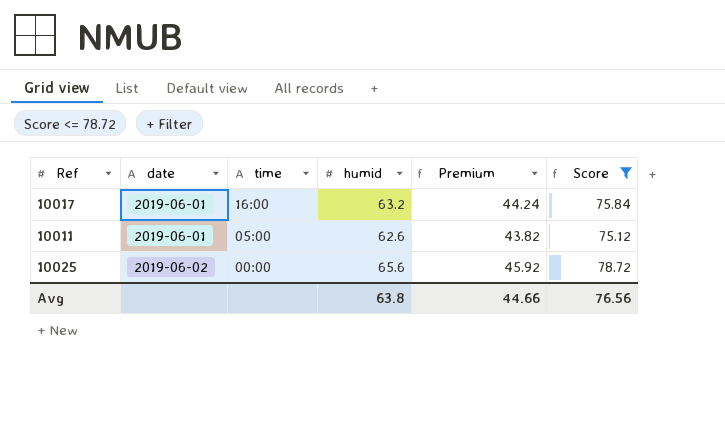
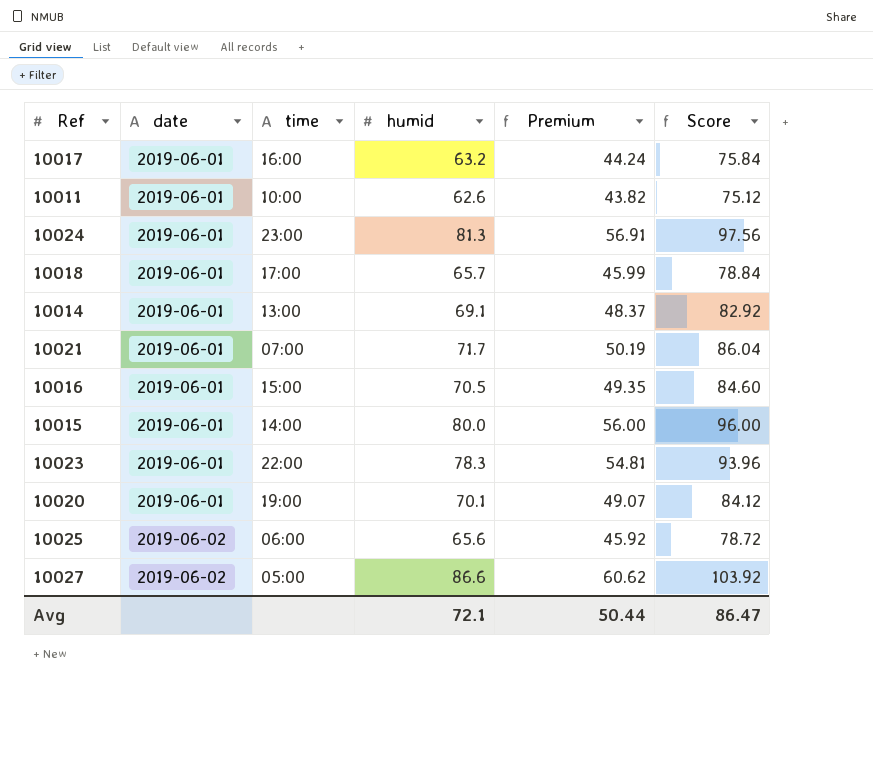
filter: Score <= 78.72 -> none
10011 | time: 05:00 -> 10:00
10025 | time: 00:00 -> 06:00
Avg | humid: 63.8 -> 72.1
Avg | Premium: 44.66 -> 50.44
Avg | Score: 76.56 -> 86.47

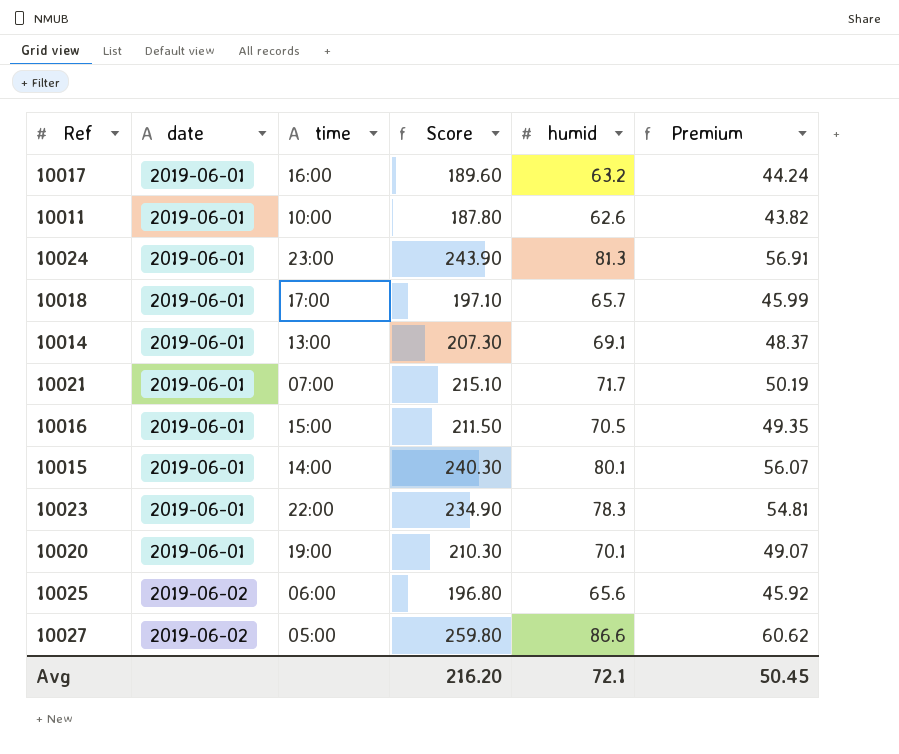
column Score | formula: [humid] * 1.2 -> [humid] * 3
column Score | position: 6 -> 4
10015 | humid: 80.0 -> 80.1
10015 | Premium: 56.00 -> 56.07
Avg | Score: 86.47 -> 216.20
Avg | Premium: 50.44 -> 50.45

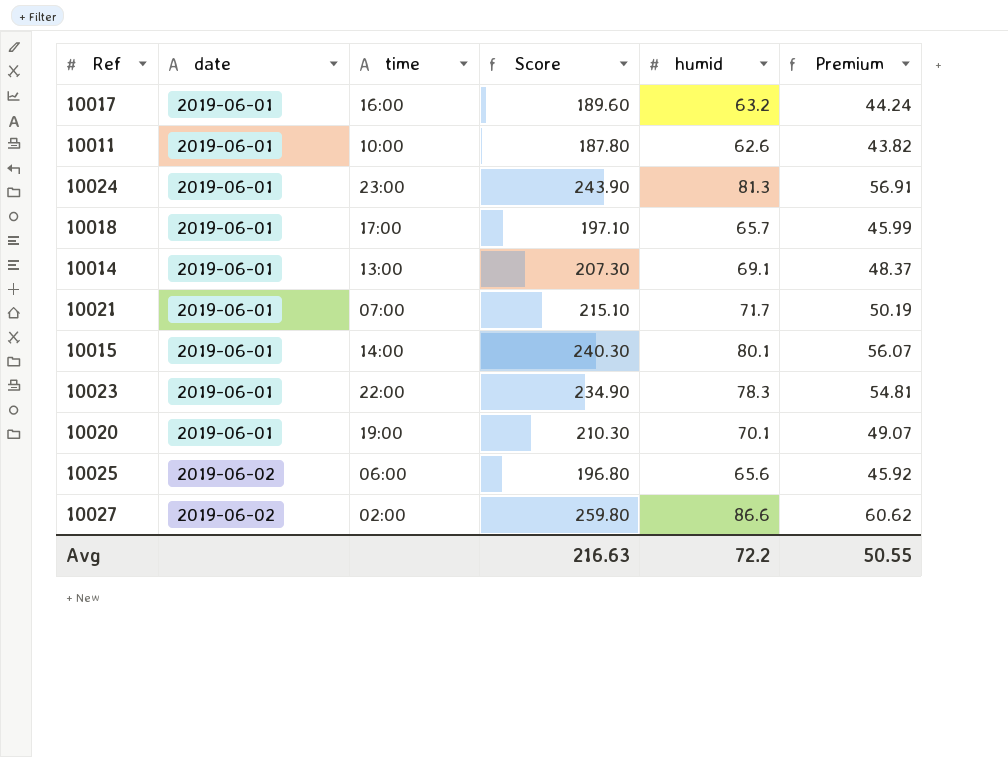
row 10016: 2019-06-01 | 15:00 | 211.50 | 70.5 | 49.35 -> none
10027 | time: 05:00 -> 02:00
Avg | Score: 216.20 -> 216.63
Avg | humid: 72.1 -> 72.2
Avg | Premium: 50.45 -> 50.55

